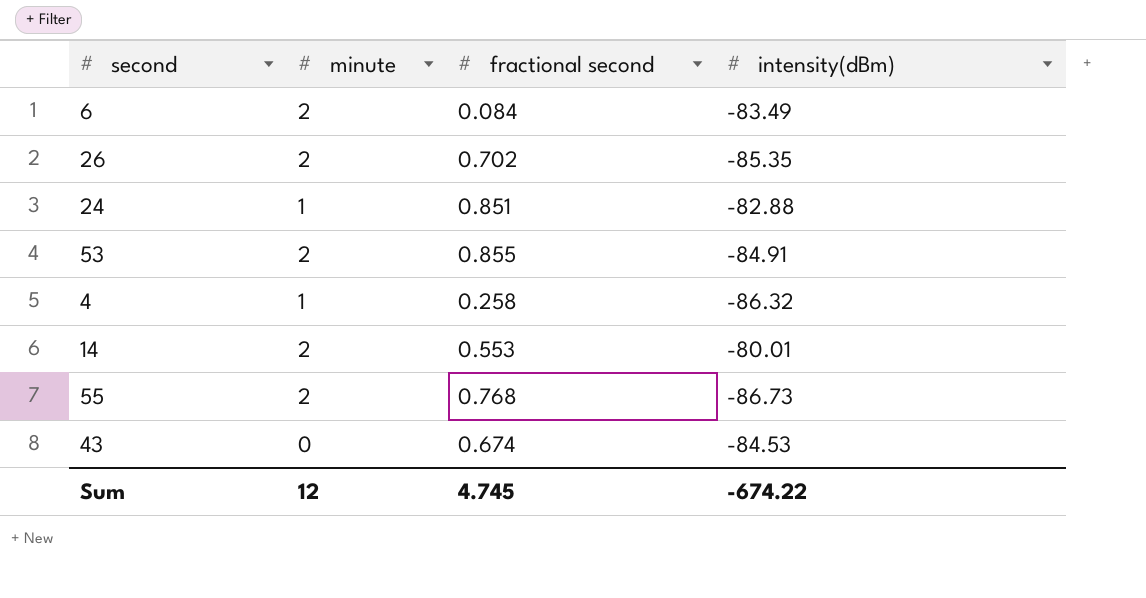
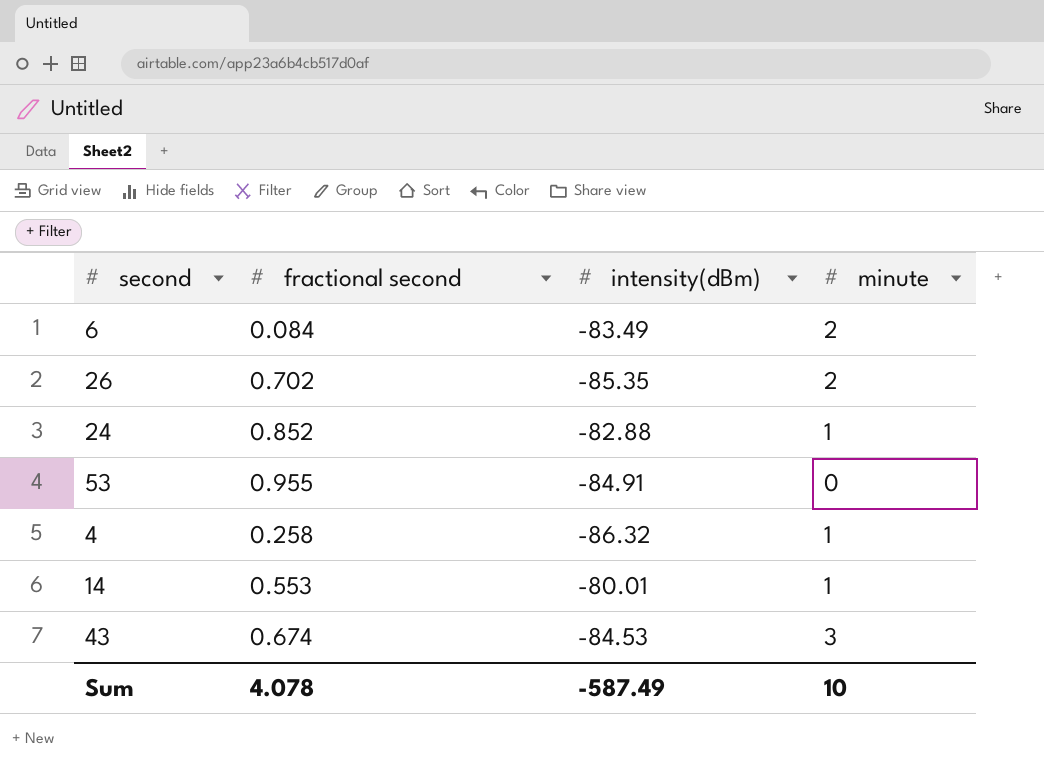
column minute | position: 2 -> 4
row 55: 2 | 0.768 | -86.73 -> none
24 | fractional second: 0.851 -> 0.852
53 | fractional second: 0.855 -> 0.955
53 | minute: 2 -> 0
14 | minute: 2 -> 1
43 | minute: 0 -> 3
Sum | fractional second: 4.745 -> 4.078
Sum | intensity(dBm): -674.22 -> -587.49
Sum | minute: 12 -> 10

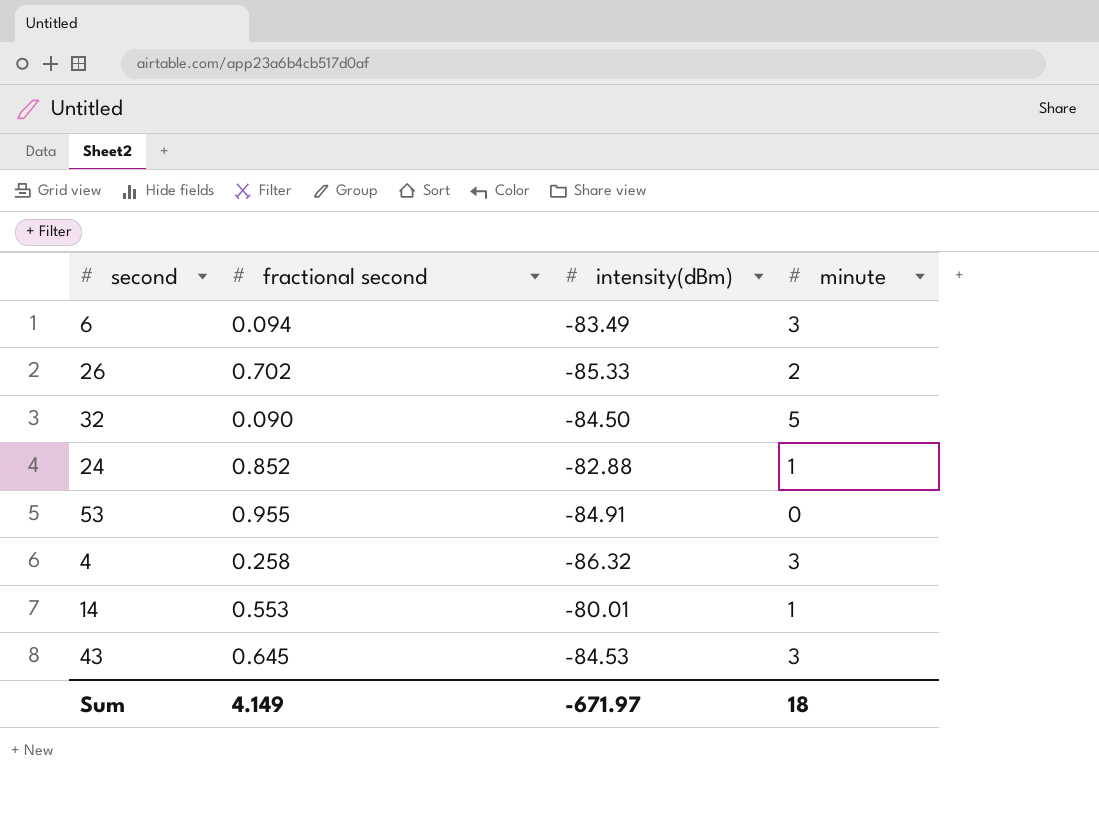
6 | fractional second: 0.084 -> 0.094
6 | minute: 2 -> 3
26 | intensity(dBm): -85.35 -> -85.33
row 32: none -> 0.090 | -84.50 | 5
4 | minute: 1 -> 3
43 | fractional second: 0.674 -> 0.645
Sum | fractional second: 4.078 -> 4.149
Sum | intensity(dBm): -587.49 -> -671.97
Sum | minute: 10 -> 18

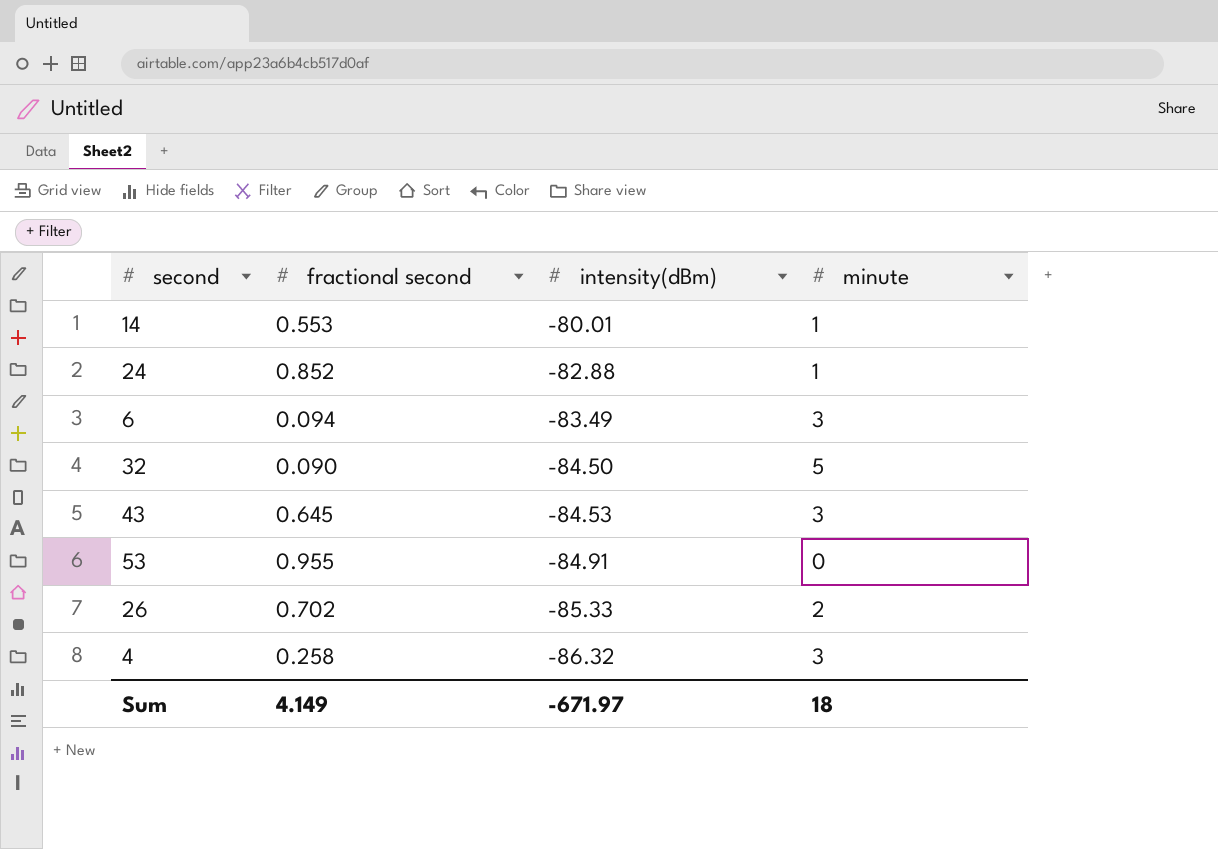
row order: none -> intensity(dBm) descending

